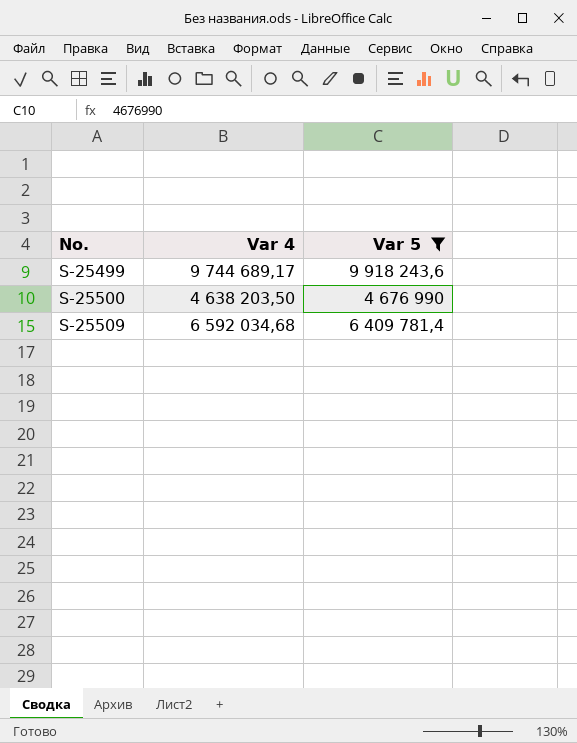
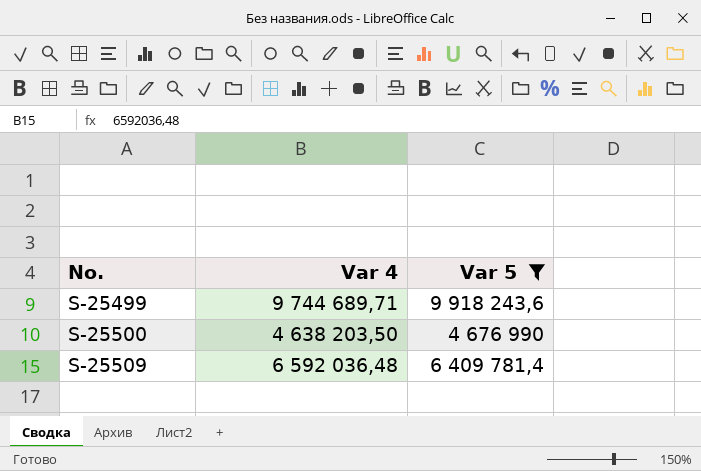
S-25499 | Var 4: 9 744 689,17 -> 9 744 689,71
S-25509 | Var 4: 6 592 034,68 -> 6 592 036,48

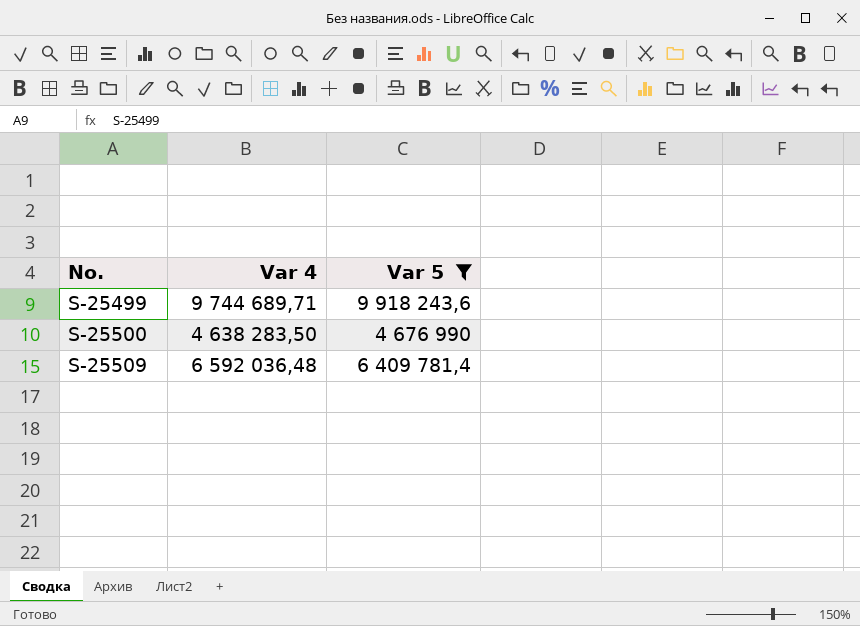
S-25500 | Var 4: 4 638 203,50 -> 4 638 283,50

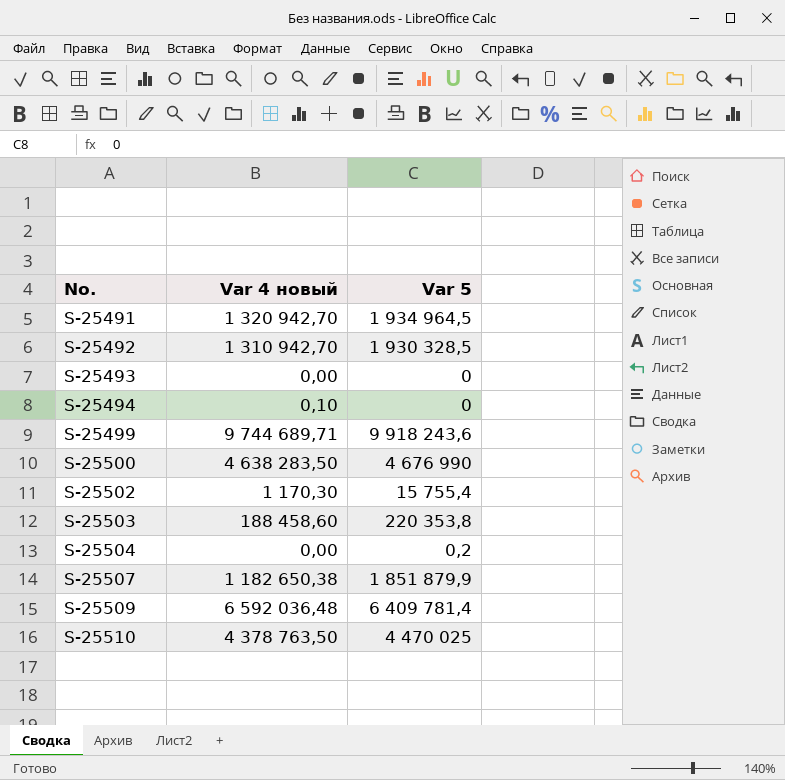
filter: Var 5 >= 4 676 990 -> none
column name: Var 4 -> Var 4 новый

